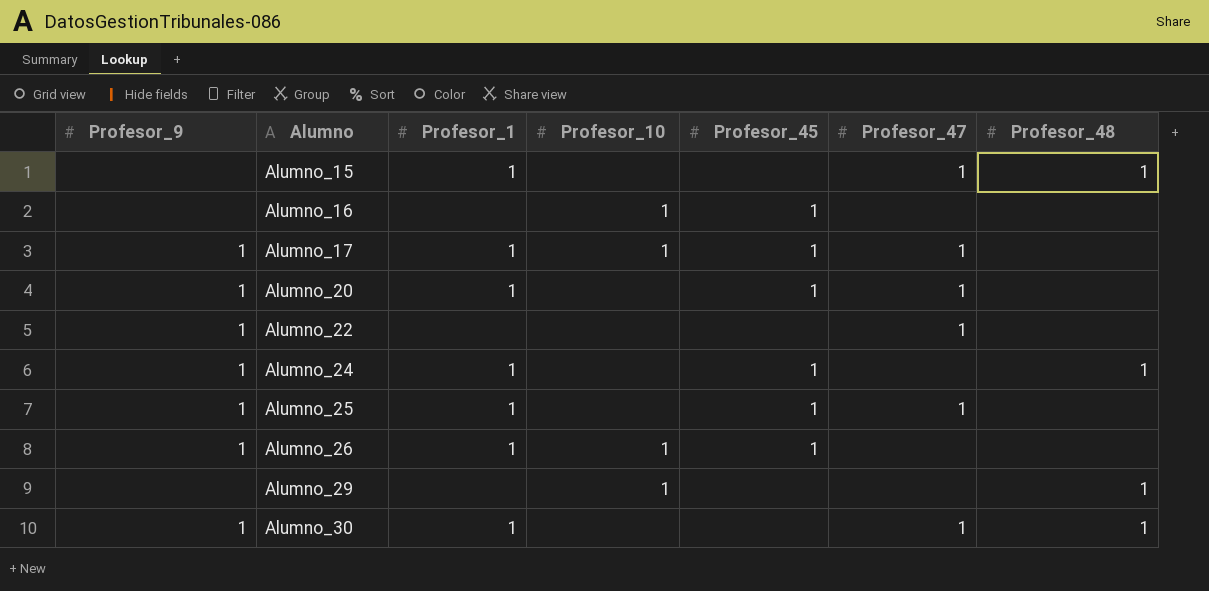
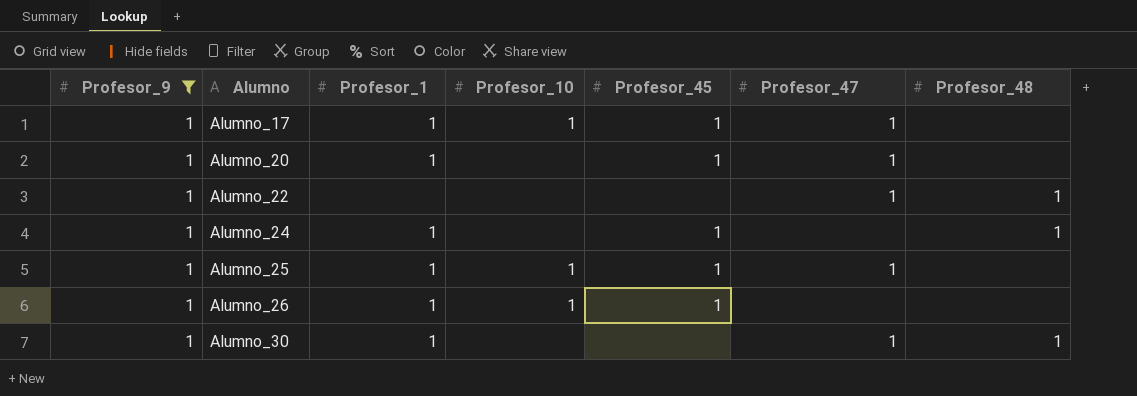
filter: none -> Profesor_9 = 1
Alumno_22 | Profesor_48: none -> 1
Alumno_25 | Profesor_10: none -> 1

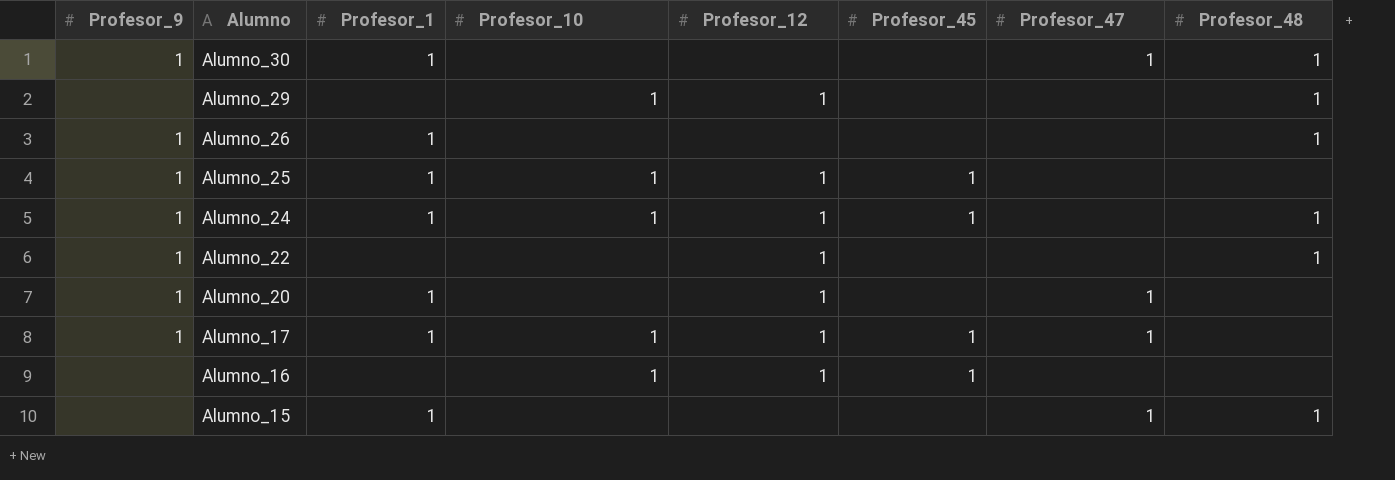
filter: Profesor_9 = 1 -> none
row order: Alumno ascending -> Alumno descending
column Profesor_12 | position: none -> 5
Alumno_26 | Profesor_10: 1 -> none
Alumno_26 | Profesor_45: 1 -> none
Alumno_26 | Profesor_48: none -> 1
Alumno_25 | Profesor_47: 1 -> none
Alumno_24 | Profesor_10: none -> 1
Alumno_22 | Profesor_47: 1 -> none
Alumno_20 | Profesor_45: 1 -> none

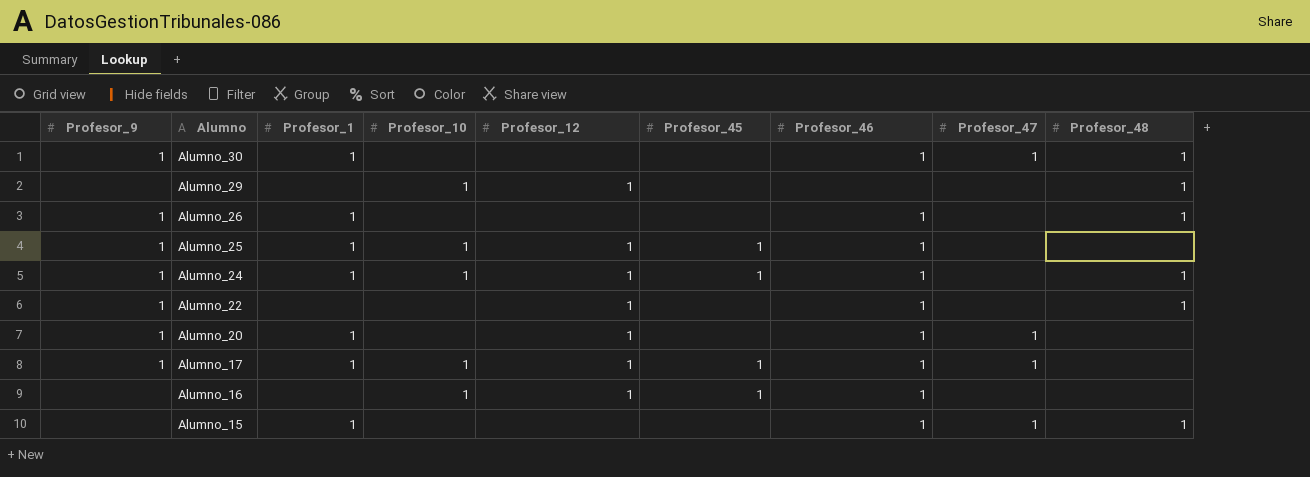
column Profesor_46 | position: none -> 7

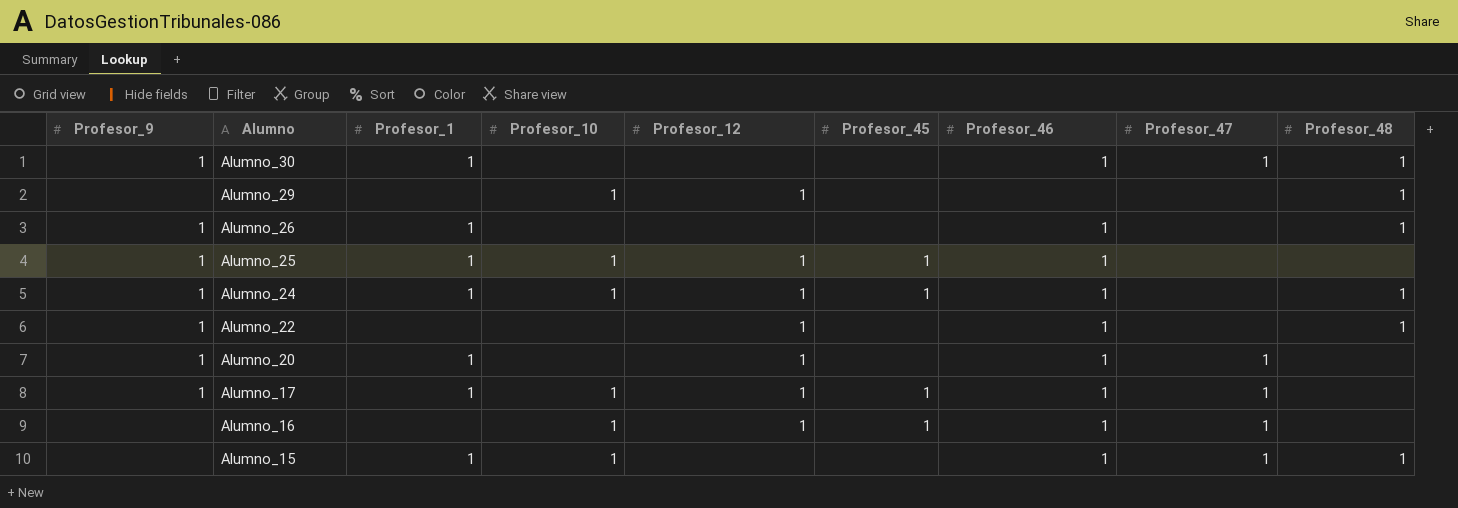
Alumno_16 | Profesor_47: none -> 1
Alumno_15 | Profesor_10: none -> 1

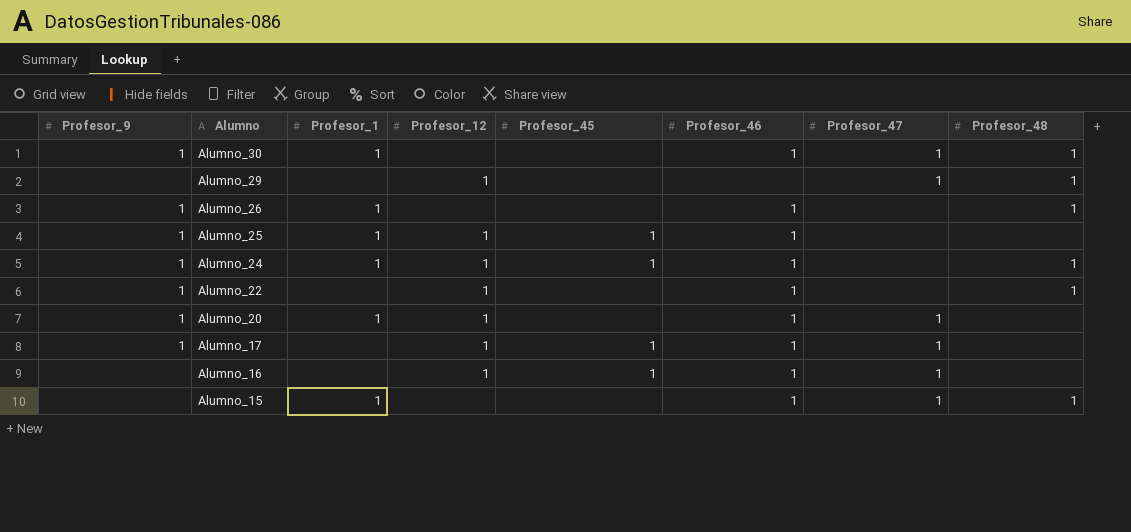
column Profesor_10 | position: 4 -> none
Alumno_29 | Profesor_47: none -> 1
Alumno_17 | Profesor_1: 1 -> none

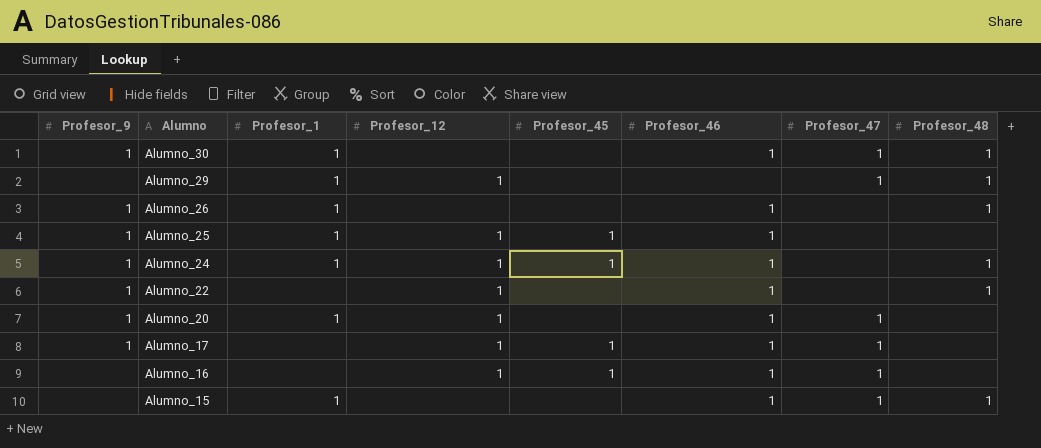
Alumno_29 | Profesor_1: none -> 1

